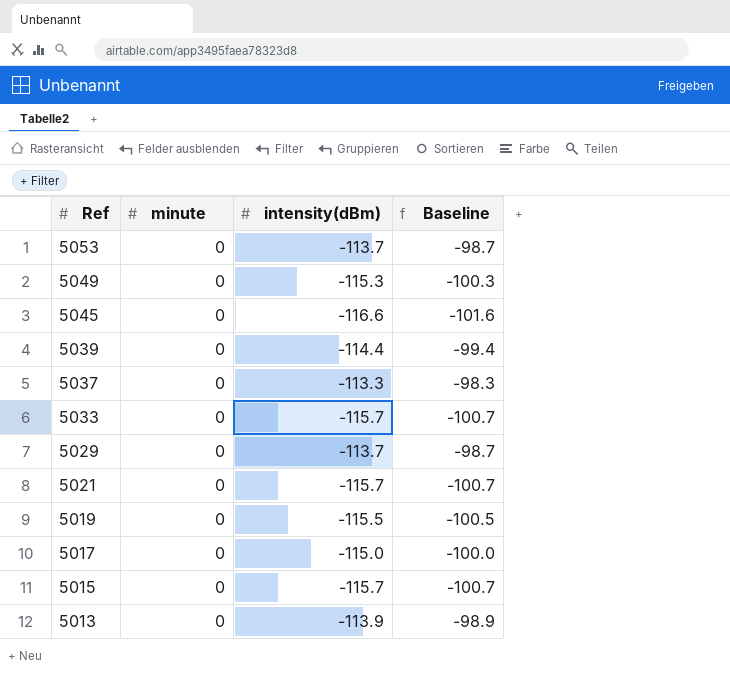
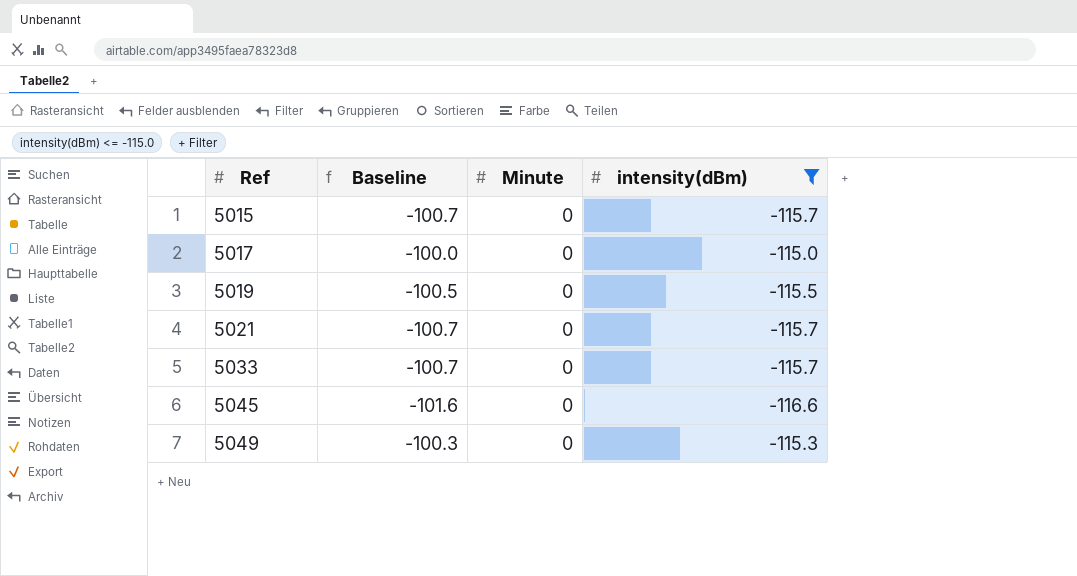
filter: none -> intensity(dBm) <= -115.0
row order: Ref descending -> Ref ascending
column Baseline | position: 4 -> 2
column name: minute -> Minute

